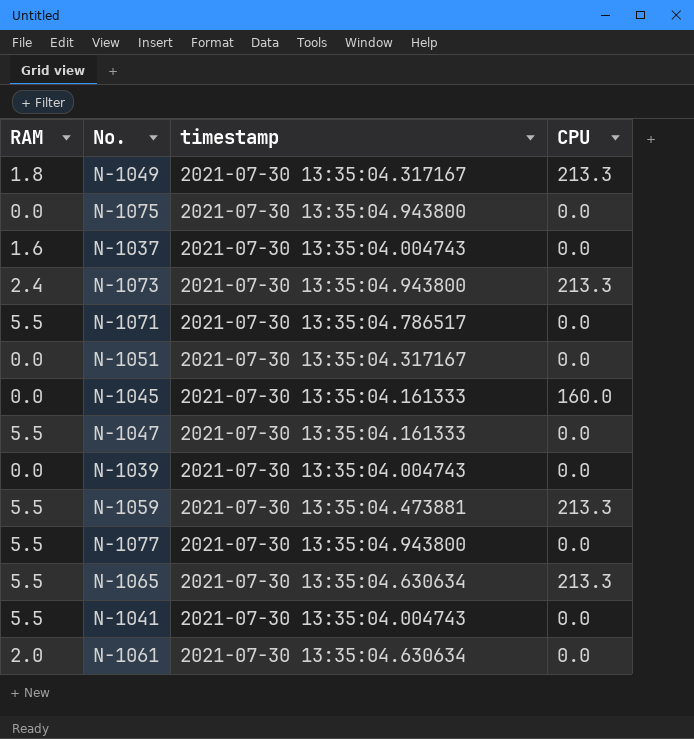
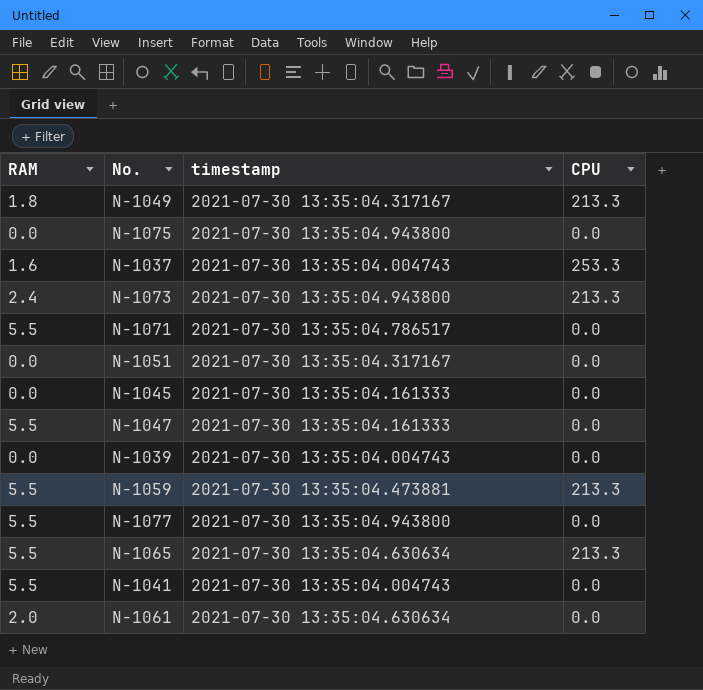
N-1037 | CPU: 0.0 -> 253.3
N-1045 | CPU: 160.0 -> 0.0

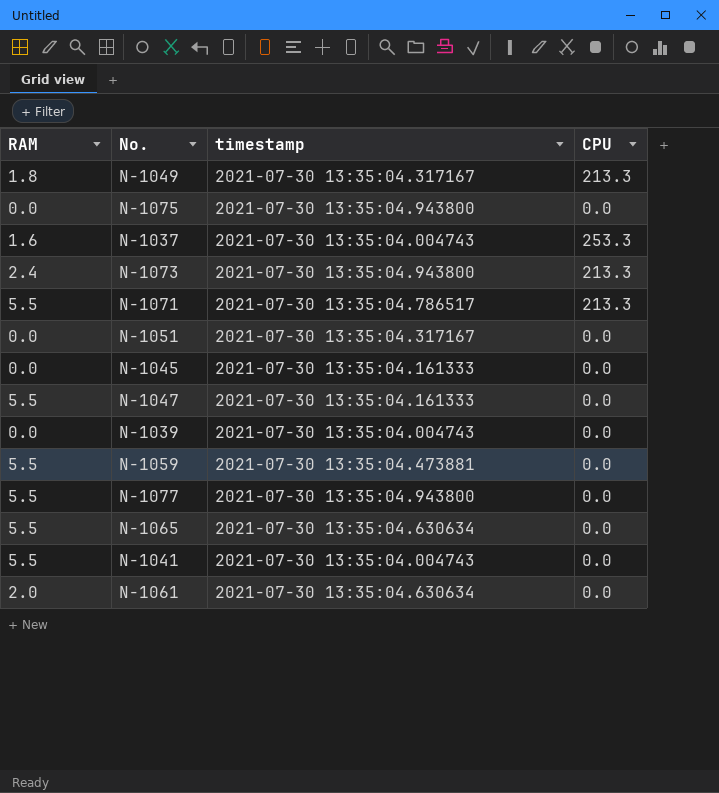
N-1071 | CPU: 0.0 -> 213.3
N-1059 | CPU: 213.3 -> 0.0
N-1065 | CPU: 213.3 -> 0.0

